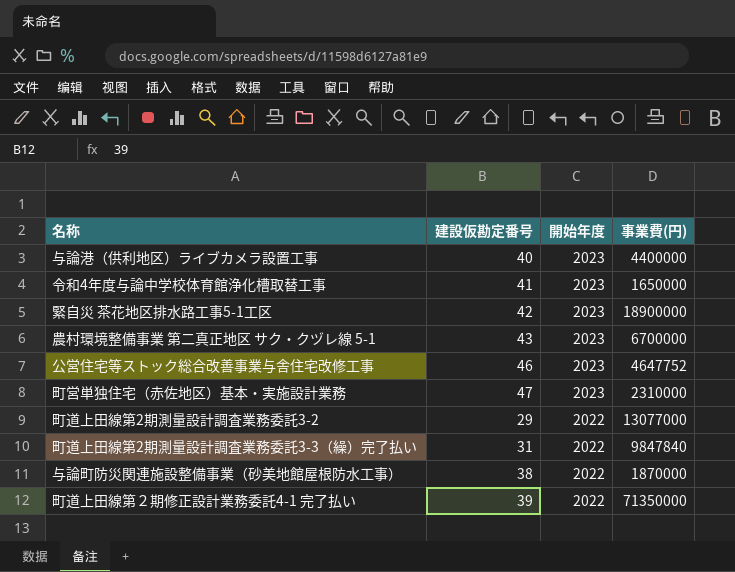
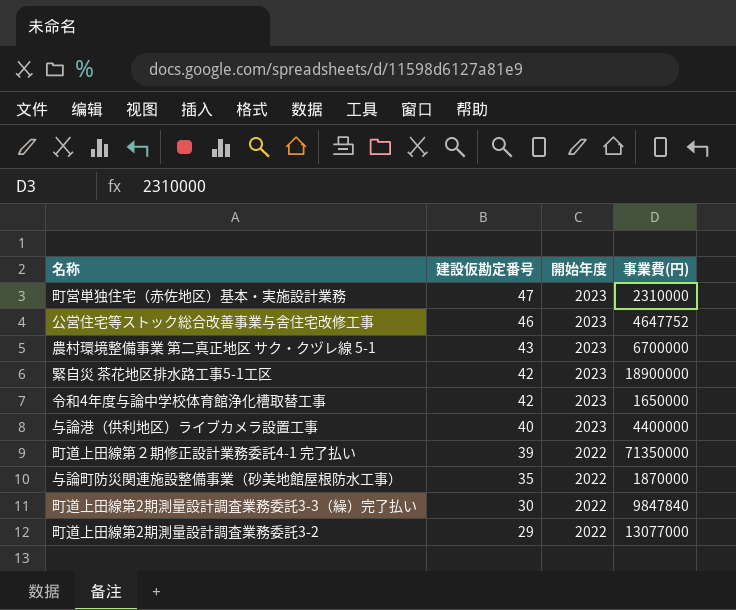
row order: 開始年度 descending -> 建設仮勘定番号 descending
令和4年度与論中学校体育館浄化槽取替工事 | 建設仮勘定番号: 41 -> 42
与論町防災関連施設整備事業（砂美地館屋根防水工事） | 建設仮勘定番号: 38 -> 35
町道上田線第2期測量設計調査業務委託3-3（繰）完了払い | 建設仮勘定番号: 31 -> 30

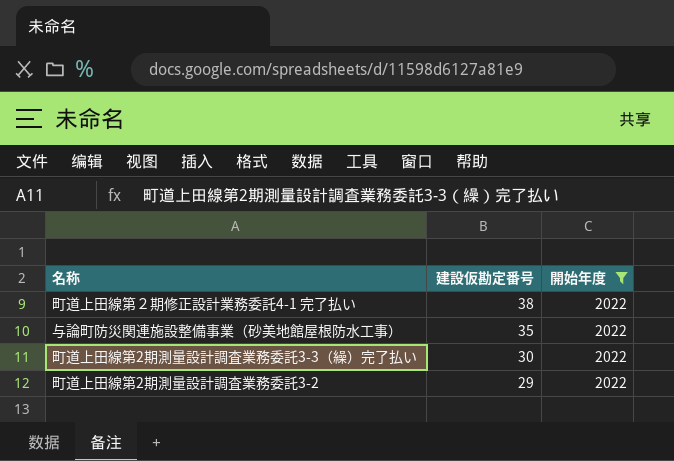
filter: none -> 開始年度 = 2022
column 事業費(円) | position: 4 -> none
町道上田線第２期修正設計業務委託4-1 完了払い | 建設仮勘定番号: 39 -> 38

